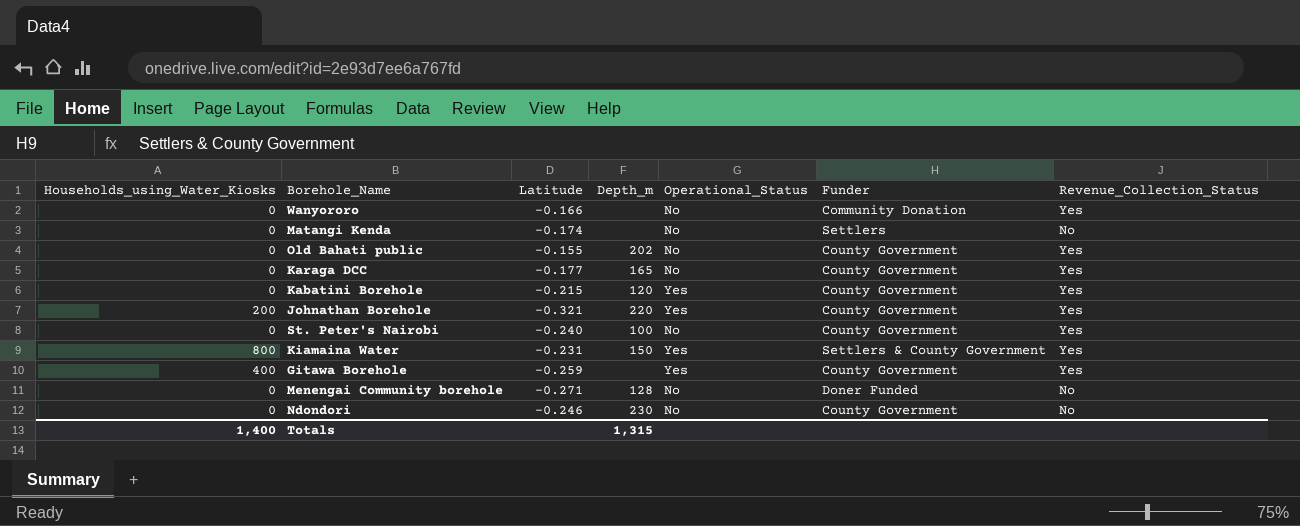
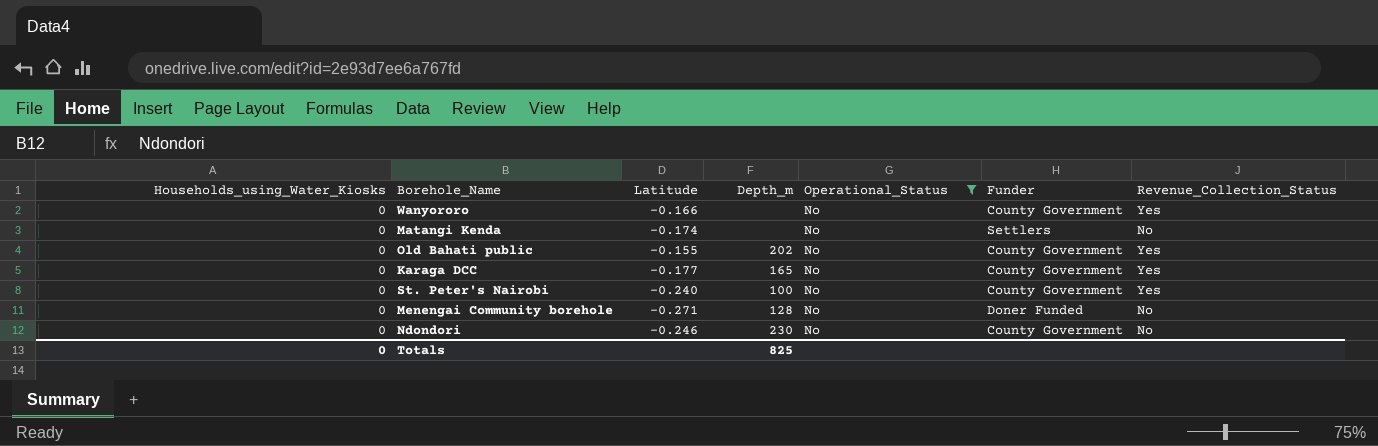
filter: none -> Operational_Status = No
Wanyororo | Funder: Community Donation -> County Government
Totals | Households_using_Water_Kiosks: 1,400 -> 0
Totals | Depth_m: 1,315 -> 825

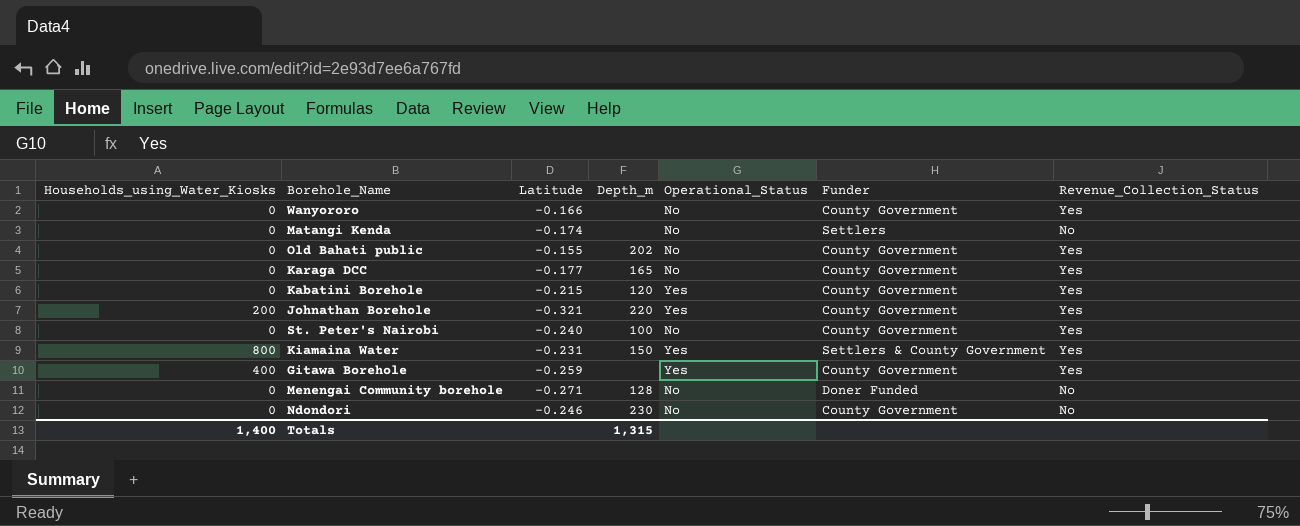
filter: Operational_Status = No -> none
Totals | Households_using_Water_Kiosks: 0 -> 1,400
Totals | Depth_m: 825 -> 1,315

